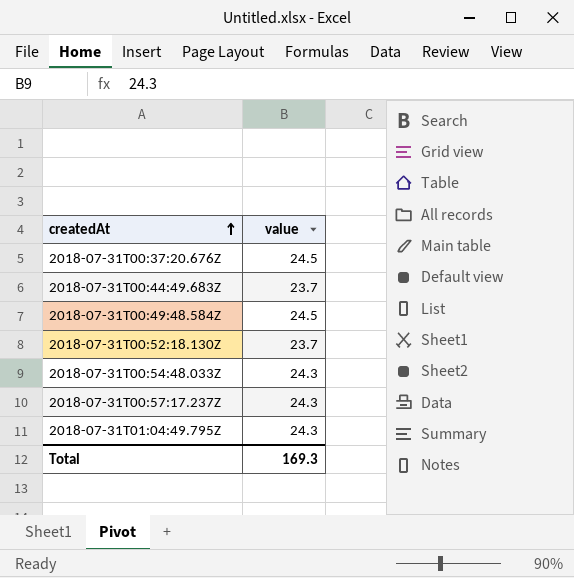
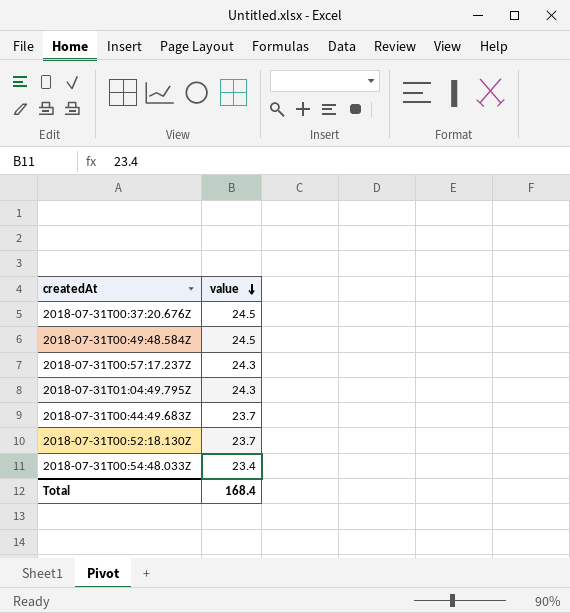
row order: createdAt ascending -> value descending
2018-07-31T00:54:48.033Z | value: 24.3 -> 23.4
Total | value: 169.3 -> 168.4

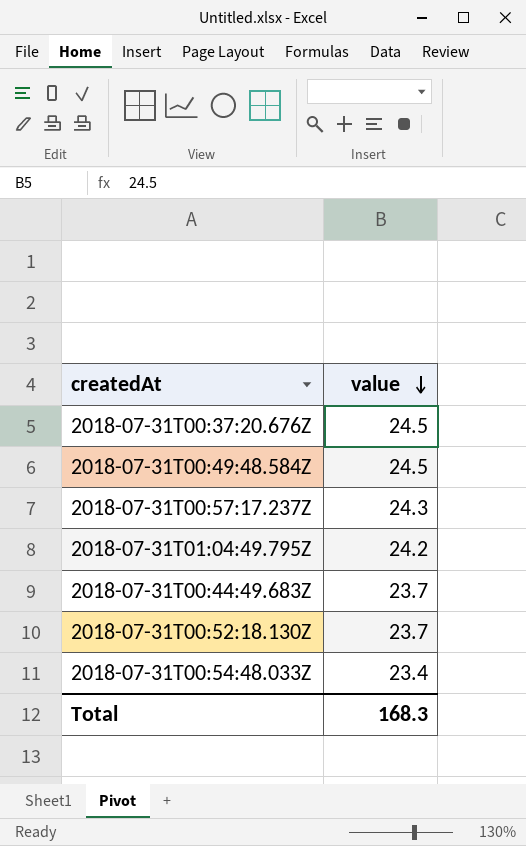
2018-07-31T01:04:49.795Z | value: 24.3 -> 24.2
Total | value: 168.4 -> 168.3

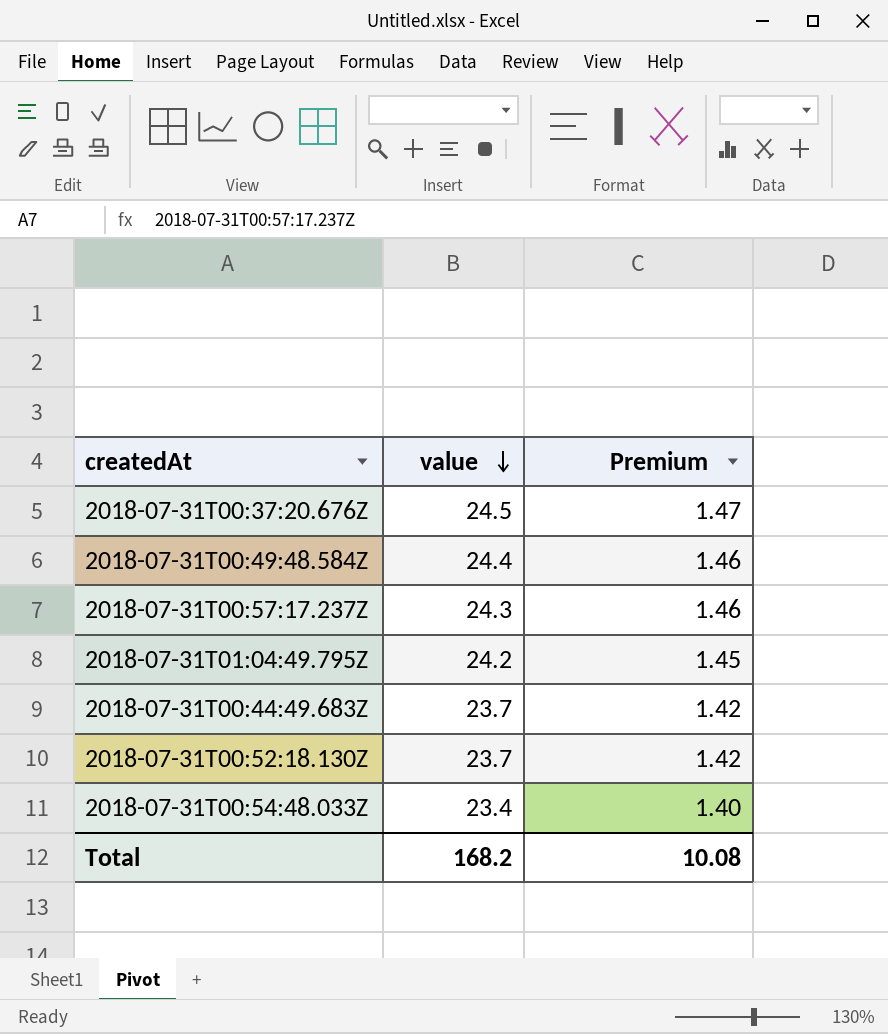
column Premium | formula: none -> [value] * 0.06
2018-07-31T00:49:48.584Z | value: 24.5 -> 24.4
Total | value: 168.3 -> 168.2

